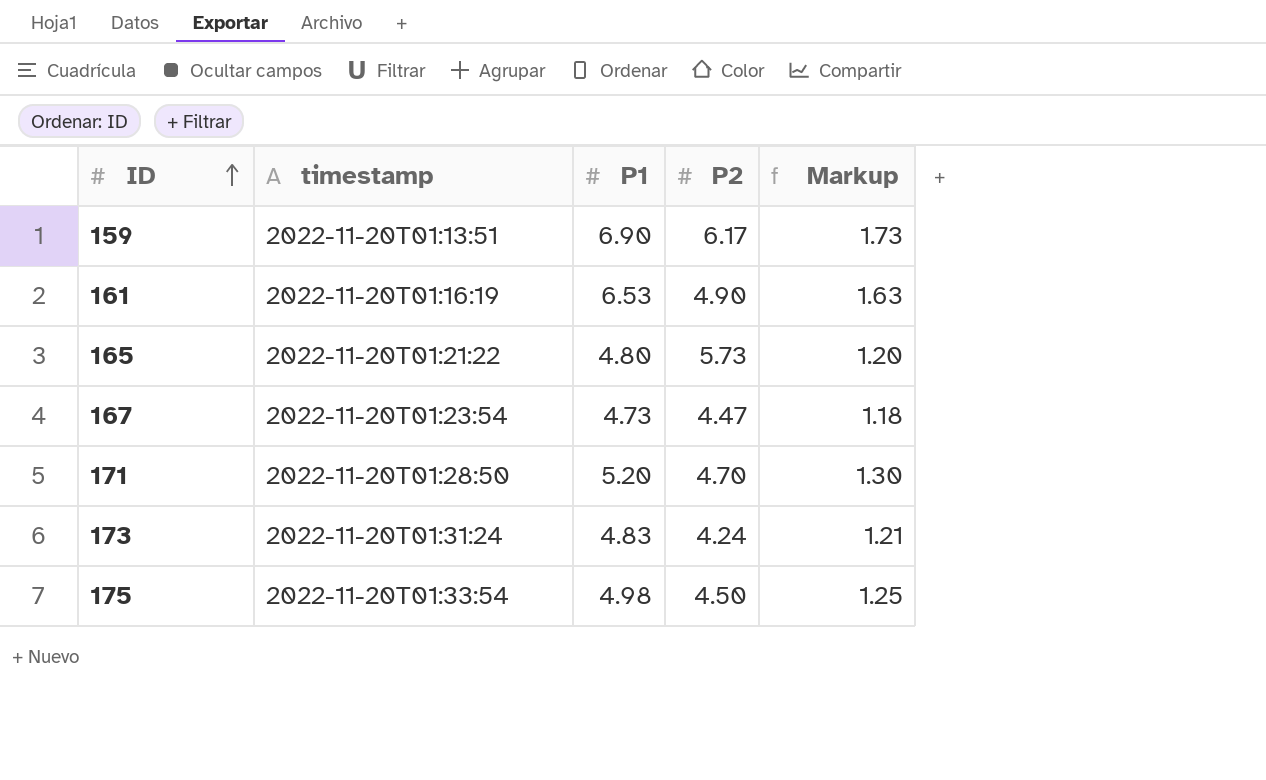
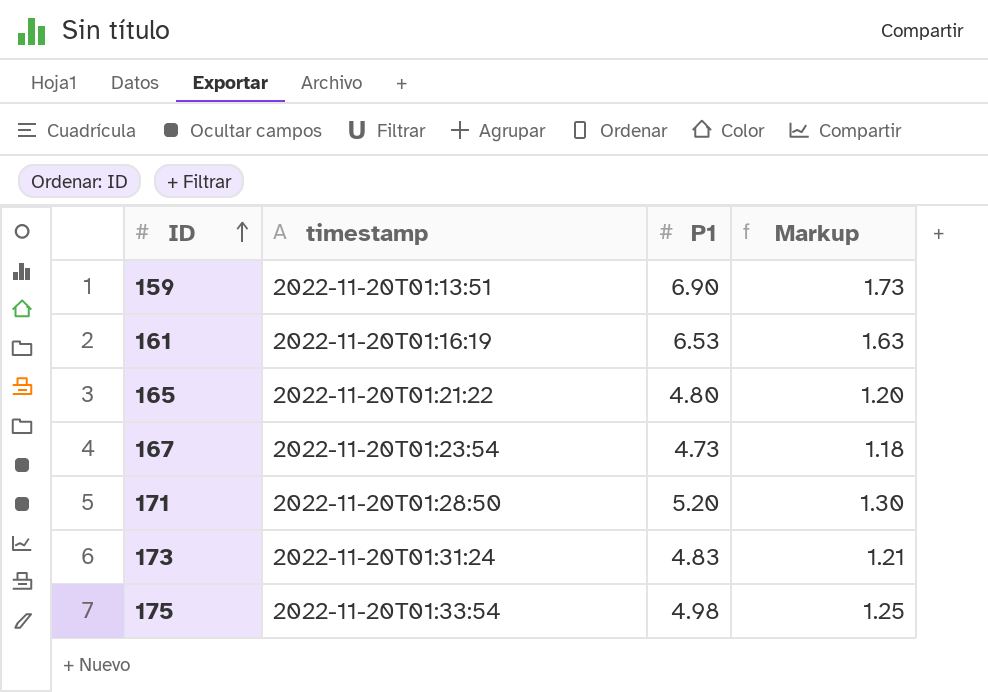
column P2 | position: 4 -> none

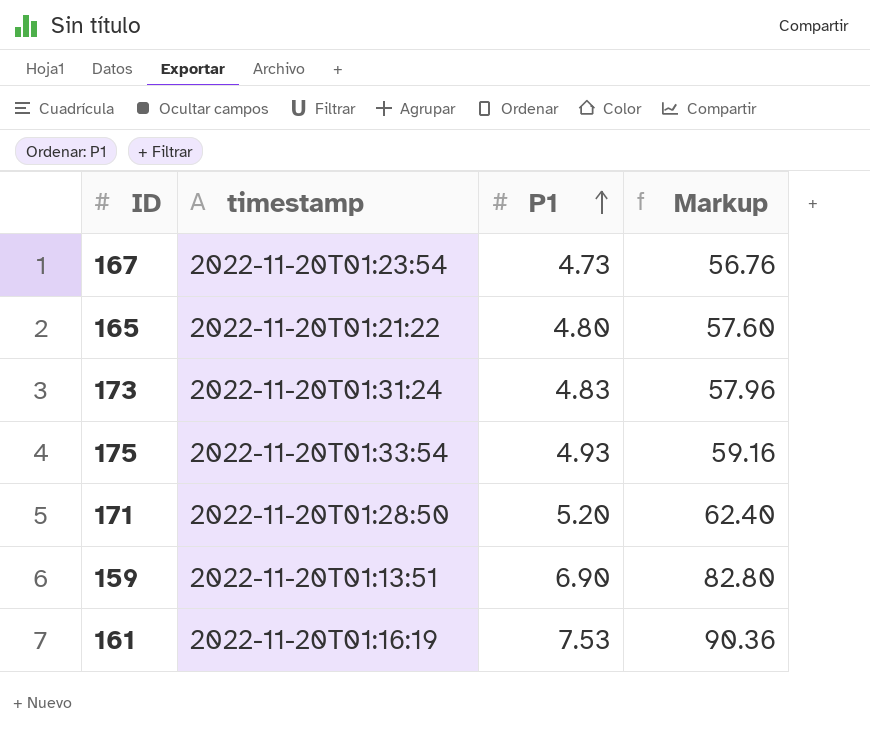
row order: ID ascending -> P1 ascending
column Markup | formula: [P1] * 0.25 -> [P1] * 12
175 | P1: 4.98 -> 4.93
161 | P1: 6.53 -> 7.53

